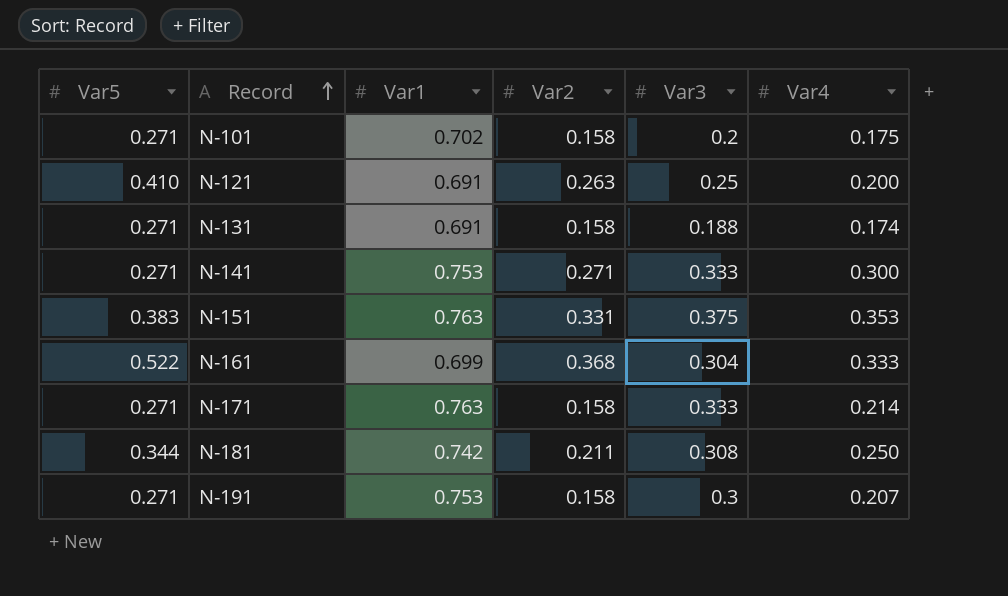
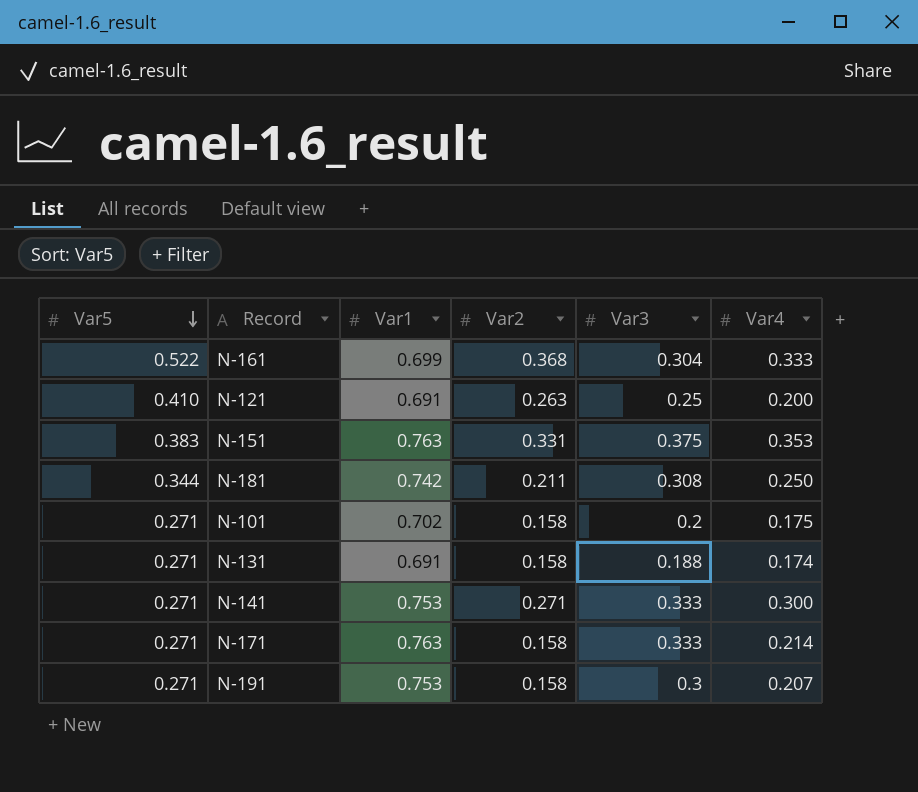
row order: Record ascending -> Var5 descending

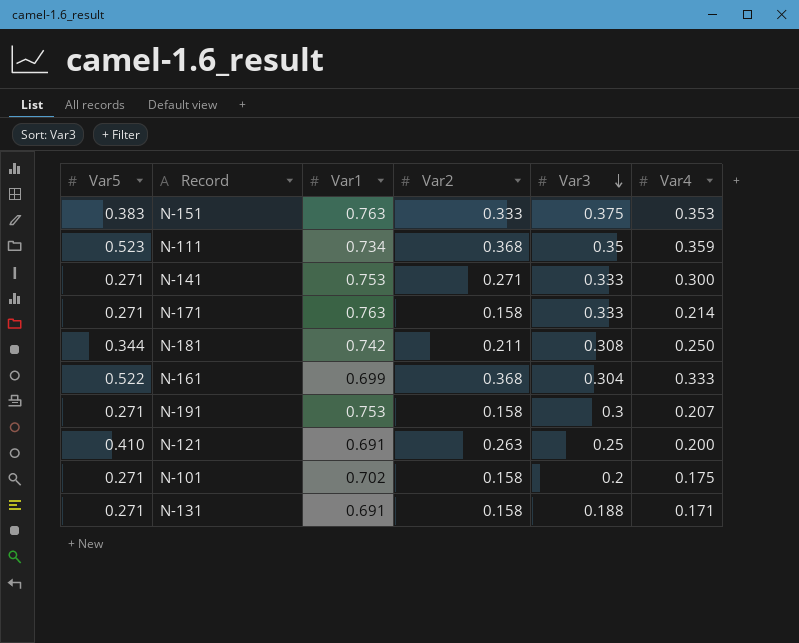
row order: Var5 descending -> Var3 descending
N-151 | Var2: 0.331 -> 0.333
row N-111: none -> 0.523 | 0.734 | 0.368 | 0.35 | 0.359
N-131 | Var4: 0.174 -> 0.171

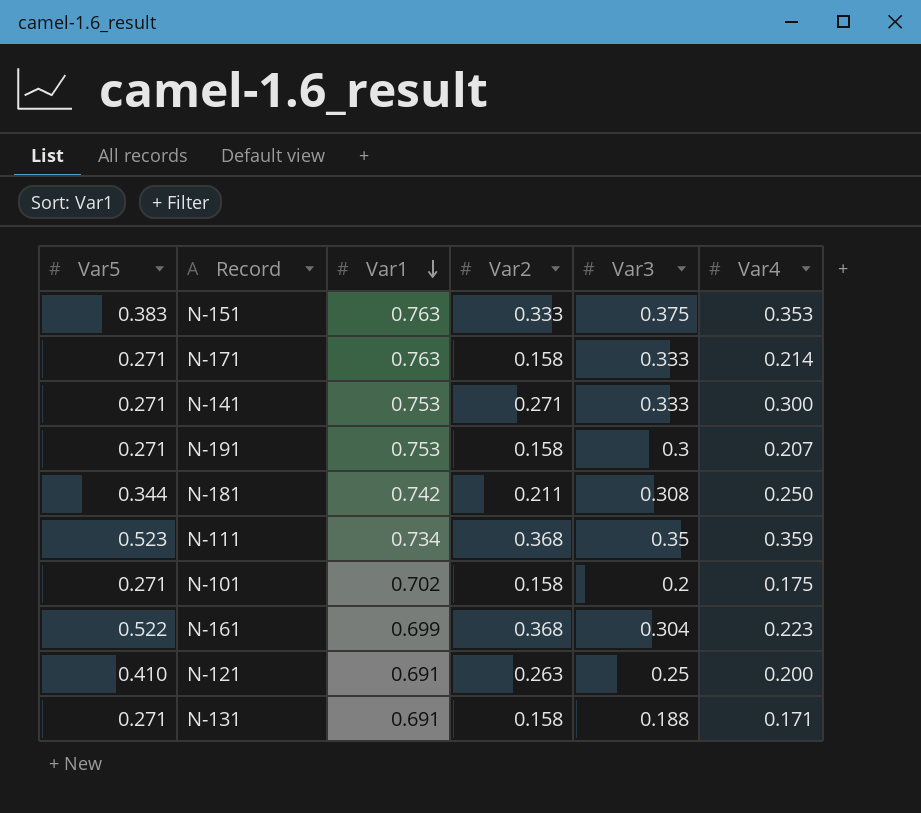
row order: Var3 descending -> Var1 descending
N-161 | Var4: 0.333 -> 0.223

